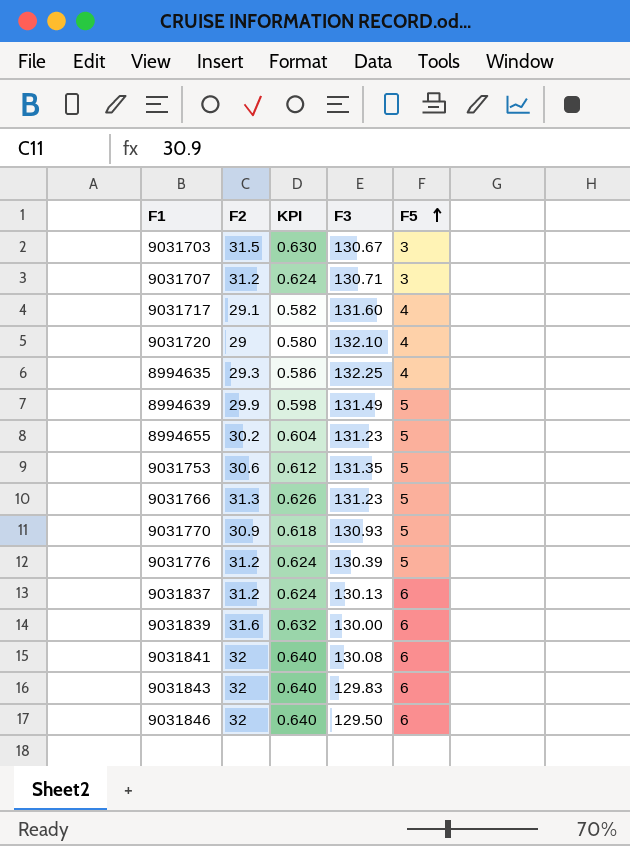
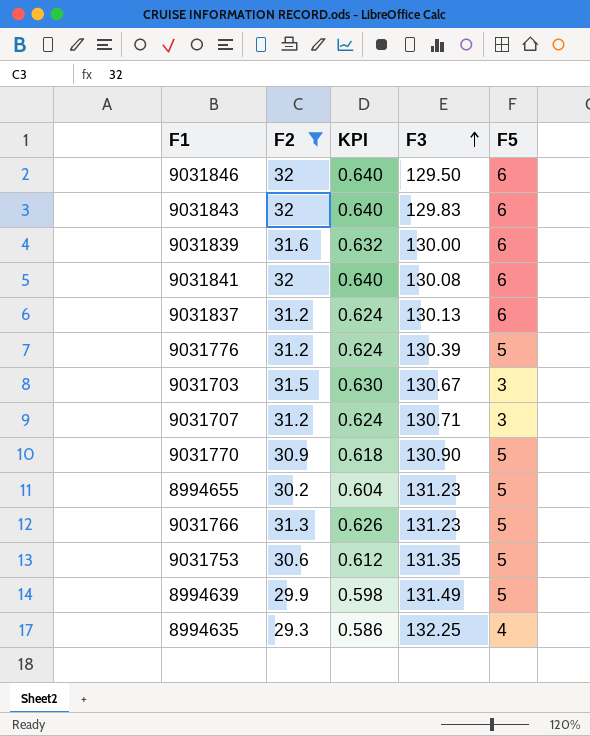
filter: none -> F2 >= 29.3
row order: F5 ascending -> F3 ascending
9031770 | F3: 130.93 -> 130.90

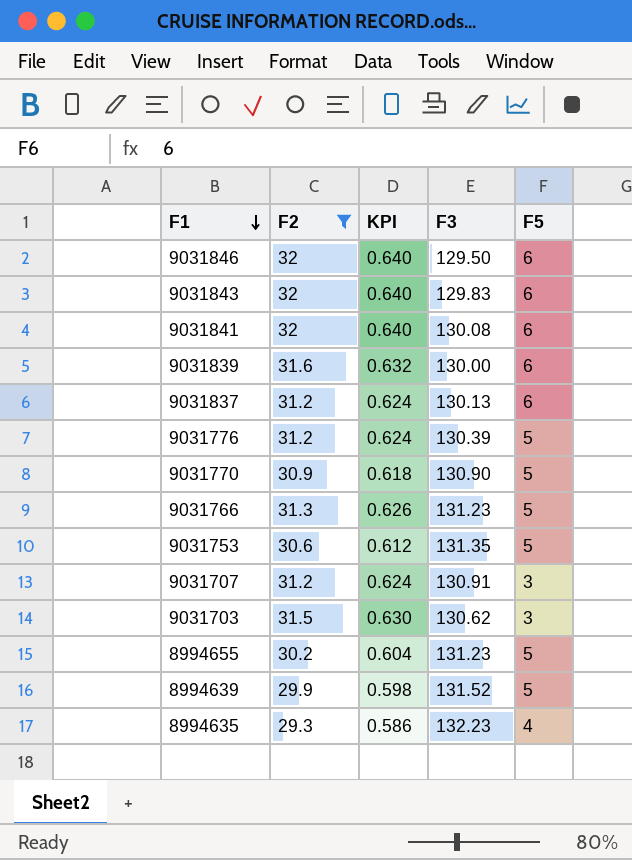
row order: F3 ascending -> F1 descending
9031707 | F3: 130.71 -> 130.91
9031703 | F3: 130.67 -> 130.62
8994639 | F3: 131.49 -> 131.52
8994635 | F3: 132.25 -> 132.23

